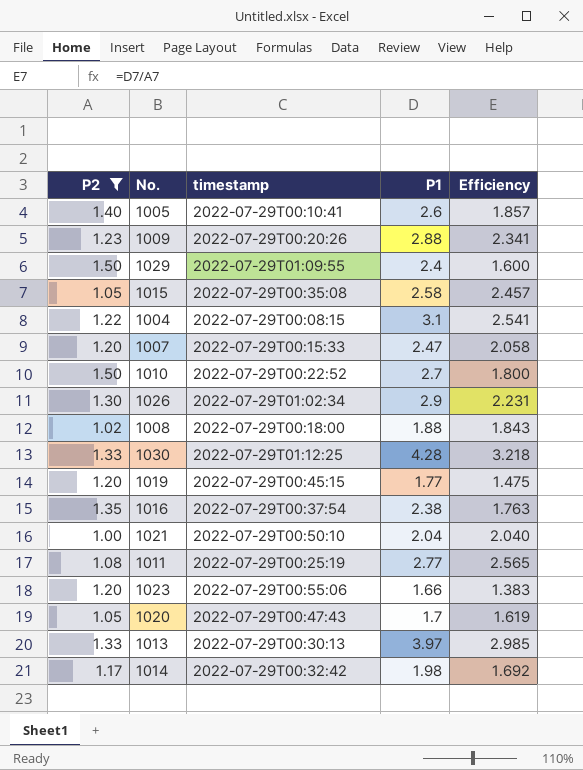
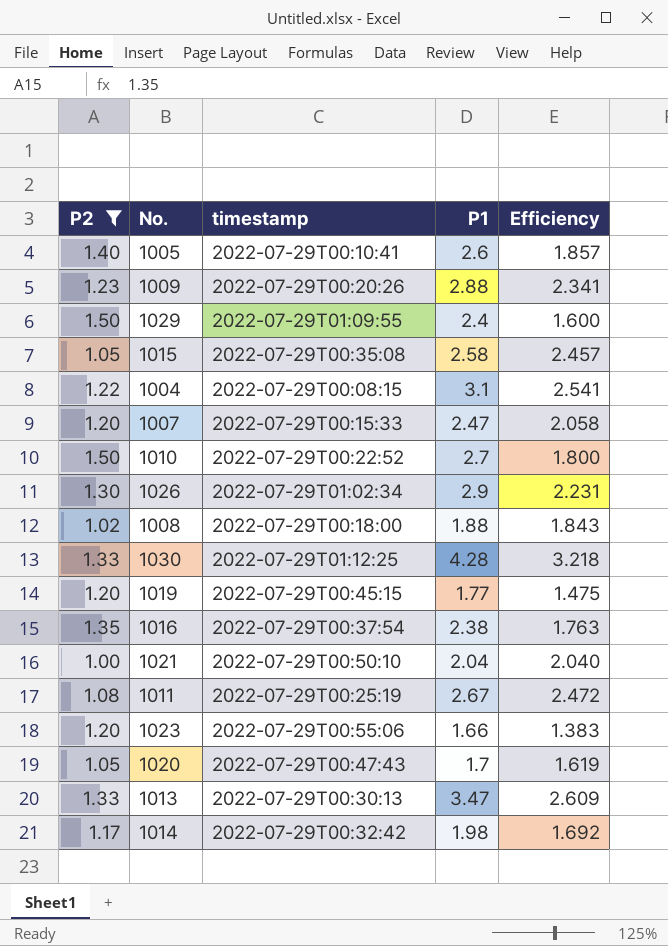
1011 | P1: 2.77 -> 2.67
1011 | Efficiency: 2.565 -> 2.472
1013 | P1: 3.97 -> 3.47
1013 | Efficiency: 2.985 -> 2.609

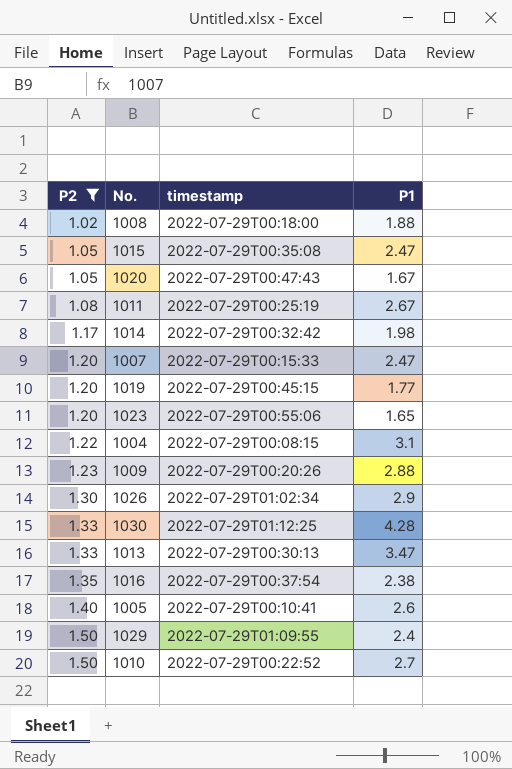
row order: none -> P2 ascending
column Efficiency | formula: [P1] / [P2] -> none
row 1021: 1.00 | 2022-07-29T00:50:10 | 2.04 | 2.040 -> none
1015 | P1: 2.58 -> 2.47
1020 | P1: 1.7 -> 1.67
1023 | P1: 1.66 -> 1.65

